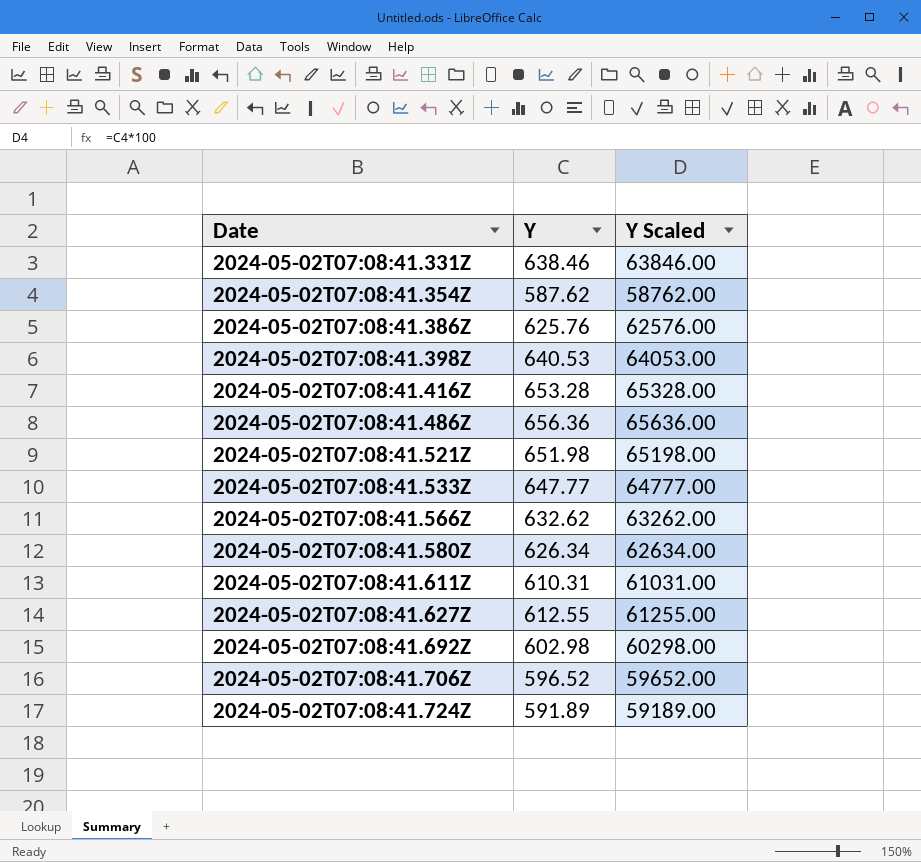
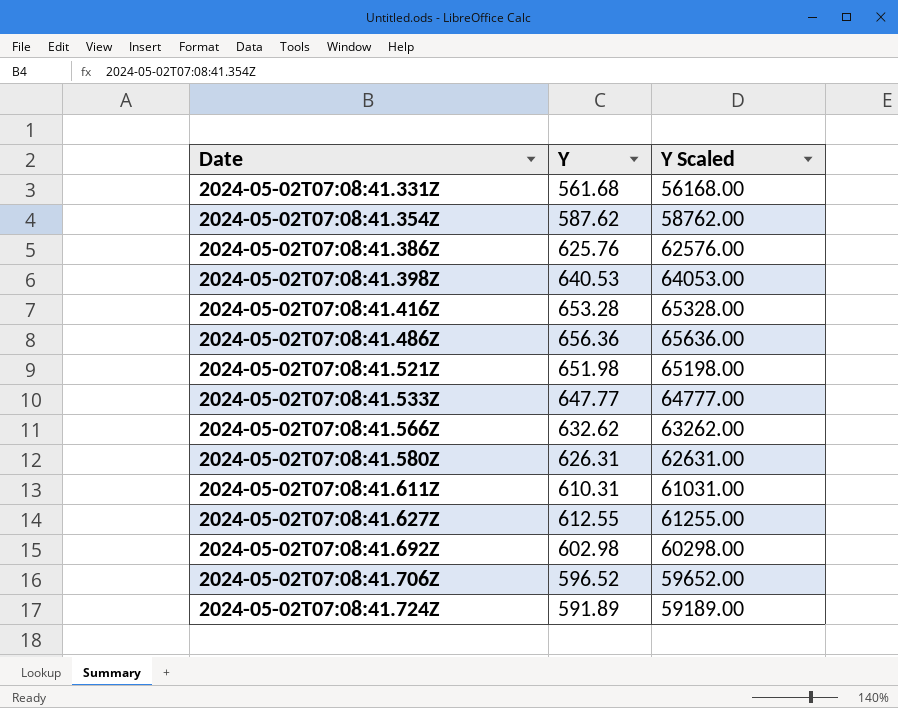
2024-05-02T07:08:41.331Z | Y: 638.46 -> 561.68
2024-05-02T07:08:41.331Z | Y Scaled: 63846.00 -> 56168.00
2024-05-02T07:08:41.580Z | Y: 626.34 -> 626.31
2024-05-02T07:08:41.580Z | Y Scaled: 62634.00 -> 62631.00

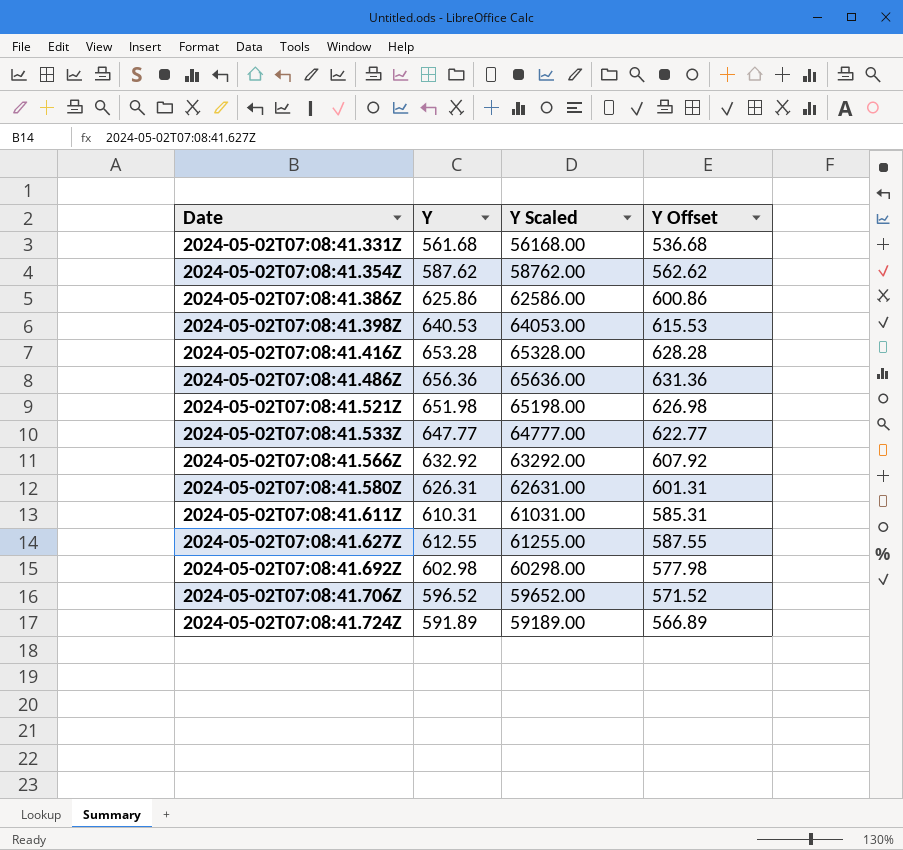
column Y Offset | formula: none -> [Y] - 25
2024-05-02T07:08:41.386Z | Y: 625.76 -> 625.86
2024-05-02T07:08:41.386Z | Y Scaled: 62576.00 -> 62586.00
2024-05-02T07:08:41.566Z | Y: 632.62 -> 632.92
2024-05-02T07:08:41.566Z | Y Scaled: 63262.00 -> 63292.00

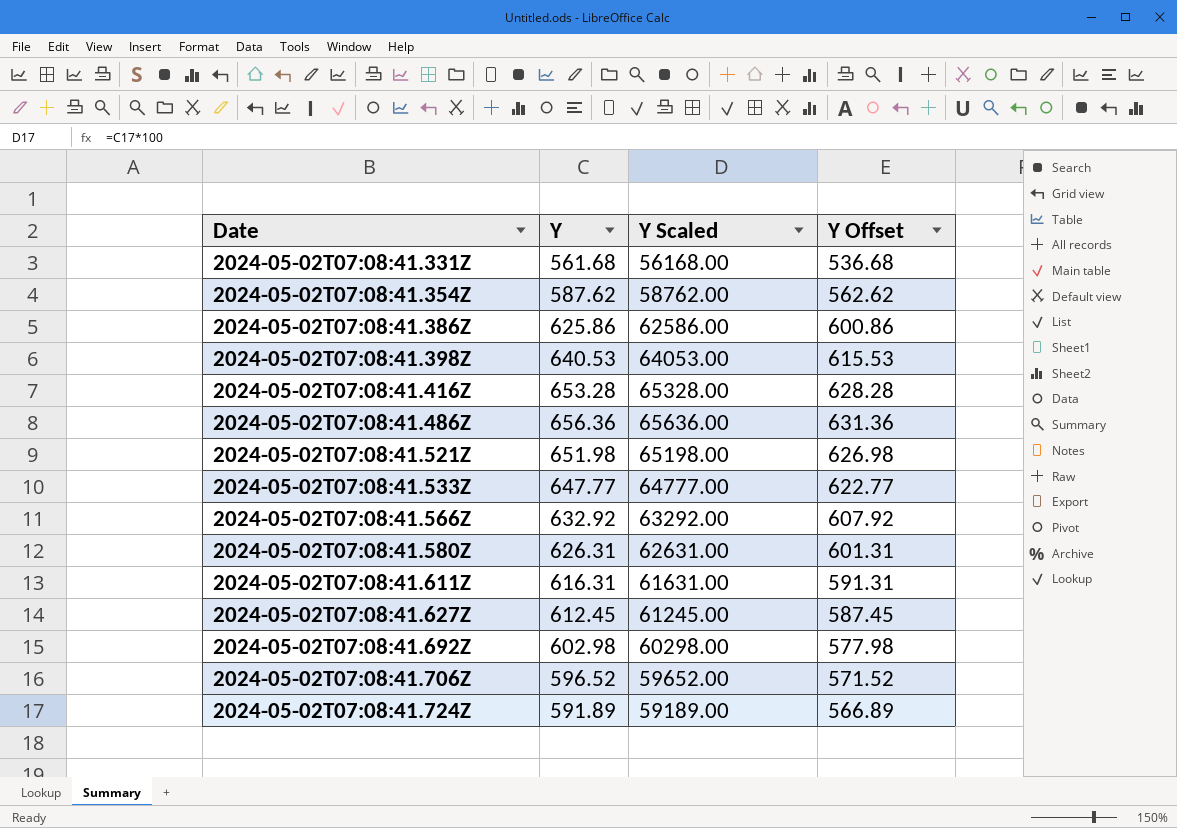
2024-05-02T07:08:41.611Z | Y: 610.31 -> 616.31
2024-05-02T07:08:41.611Z | Y Scaled: 61031.00 -> 61631.00
2024-05-02T07:08:41.611Z | Y Offset: 585.31 -> 591.31
2024-05-02T07:08:41.627Z | Y: 612.55 -> 612.45
2024-05-02T07:08:41.627Z | Y Scaled: 61255.00 -> 61245.00
2024-05-02T07:08:41.627Z | Y Offset: 587.55 -> 587.45

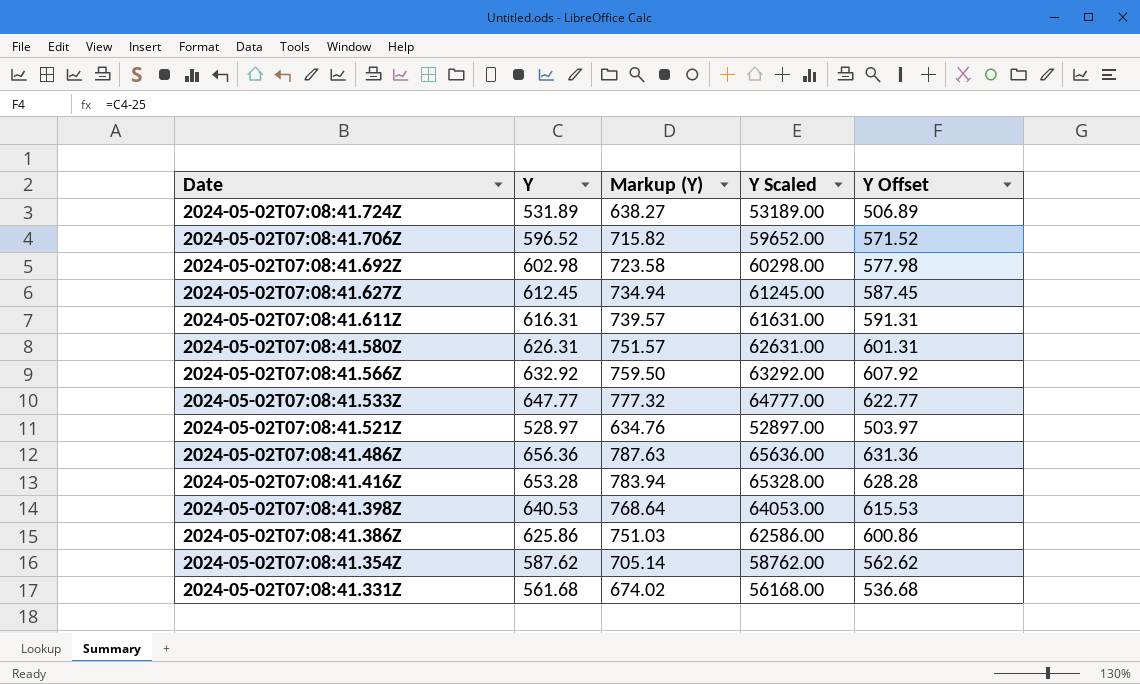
row order: Date ascending -> Date descending
column Markup (Y) | formula: none -> [Y] * 1.2
2024-05-02T07:08:41.724Z | Y: 591.89 -> 531.89
2024-05-02T07:08:41.724Z | Y Scaled: 59189.00 -> 53189.00
2024-05-02T07:08:41.724Z | Y Offset: 566.89 -> 506.89
2024-05-02T07:08:41.521Z | Y: 651.98 -> 528.97
2024-05-02T07:08:41.521Z | Y Scaled: 65198.00 -> 52897.00
2024-05-02T07:08:41.521Z | Y Offset: 626.98 -> 503.97

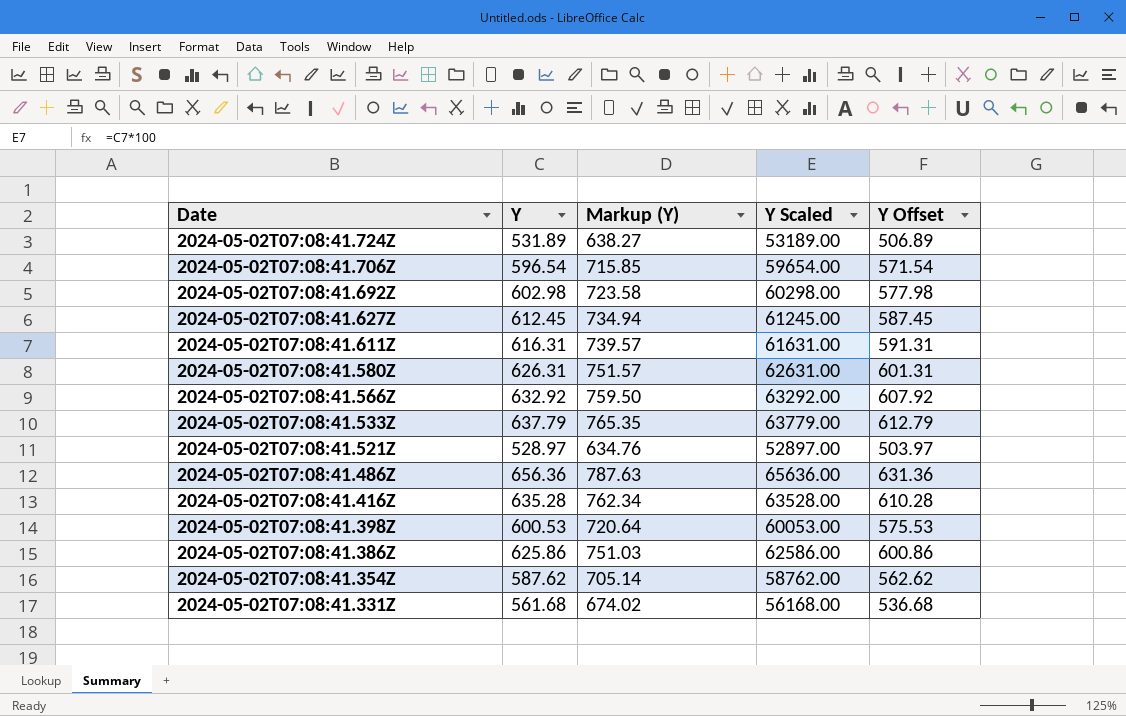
2024-05-02T07:08:41.706Z | Y: 596.52 -> 596.54
2024-05-02T07:08:41.706Z | Markup (Y): 715.82 -> 715.85
2024-05-02T07:08:41.706Z | Y Scaled: 59652.00 -> 59654.00
2024-05-02T07:08:41.706Z | Y Offset: 571.52 -> 571.54
2024-05-02T07:08:41.533Z | Y: 647.77 -> 637.79
2024-05-02T07:08:41.533Z | Markup (Y): 777.32 -> 765.35
2024-05-02T07:08:41.533Z | Y Scaled: 64777.00 -> 63779.00
2024-05-02T07:08:41.533Z | Y Offset: 622.77 -> 612.79
2024-05-02T07:08:41.416Z | Y: 653.28 -> 635.28
2024-05-02T07:08:41.416Z | Markup (Y): 783.94 -> 762.34
2024-05-02T07:08:41.416Z | Y Scaled: 65328.00 -> 63528.00
2024-05-02T07:08:41.416Z | Y Offset: 628.28 -> 610.28
2024-05-02T07:08:41.398Z | Y: 640.53 -> 600.53
2024-05-02T07:08:41.398Z | Markup (Y): 768.64 -> 720.64
2024-05-02T07:08:41.398Z | Y Scaled: 64053.00 -> 60053.00
2024-05-02T07:08:41.398Z | Y Offset: 615.53 -> 575.53

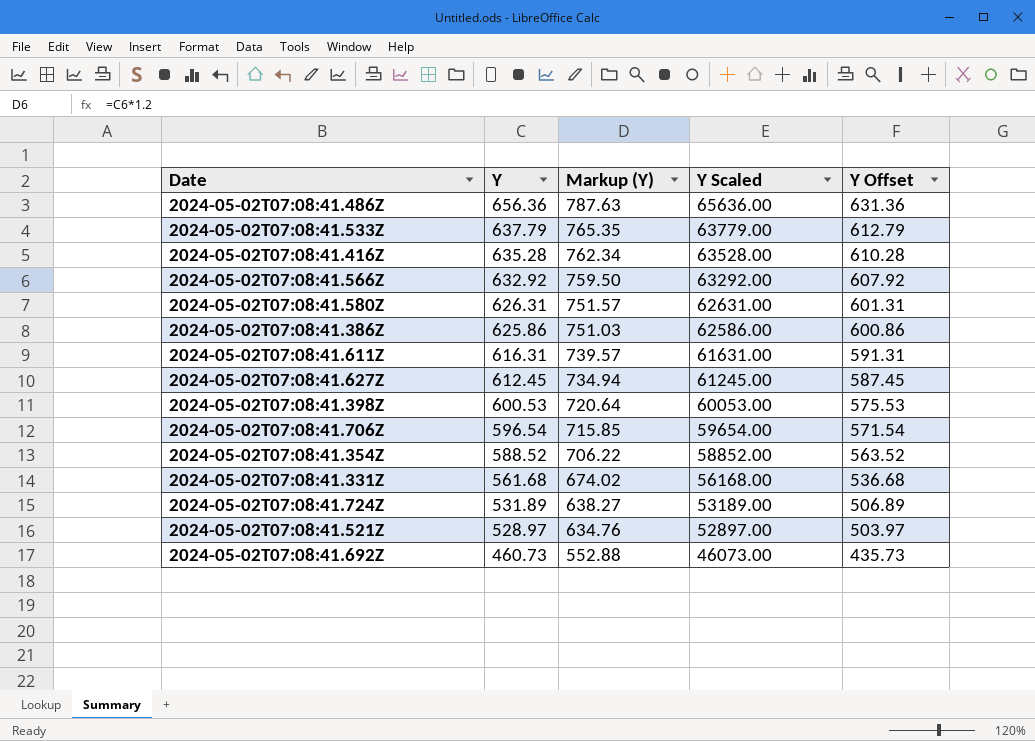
row order: Date descending -> Y descending
2024-05-02T07:08:41.354Z | Y: 587.62 -> 588.52
2024-05-02T07:08:41.354Z | Markup (Y): 705.14 -> 706.22
2024-05-02T07:08:41.354Z | Y Scaled: 58762.00 -> 58852.00
2024-05-02T07:08:41.354Z | Y Offset: 562.62 -> 563.52
2024-05-02T07:08:41.692Z | Y: 602.98 -> 460.73
2024-05-02T07:08:41.692Z | Markup (Y): 723.58 -> 552.88
2024-05-02T07:08:41.692Z | Y Scaled: 60298.00 -> 46073.00
2024-05-02T07:08:41.692Z | Y Offset: 577.98 -> 435.73

